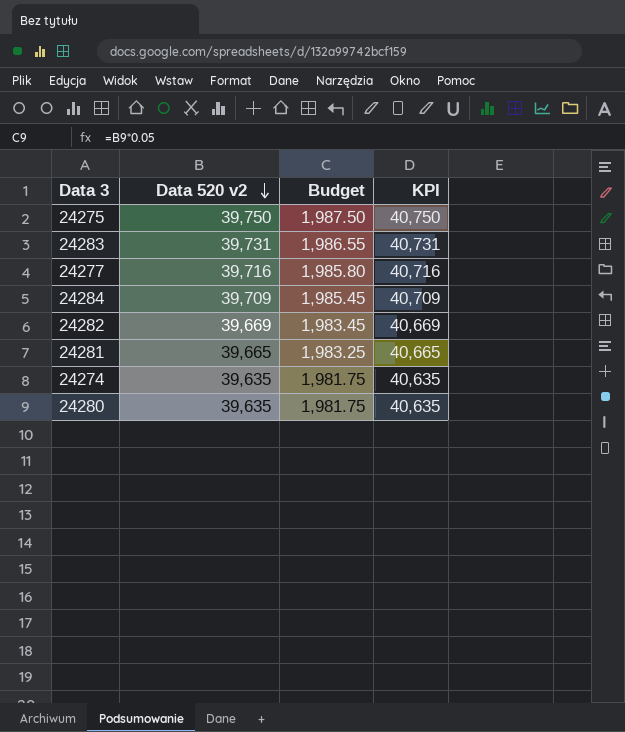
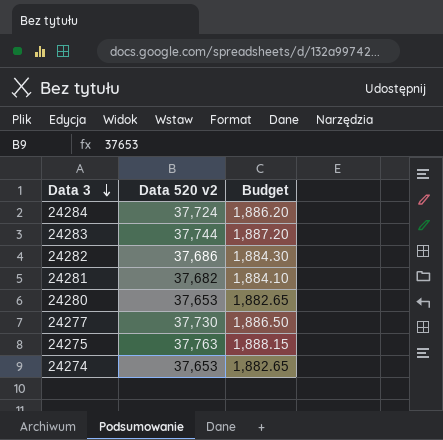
row order: Data 520 v2 descending -> Data 3 descending
column KPI | formula: [Data 520 v2] + 1000 -> none
24284 | Data 520 v2: 39,709 -> 37,724
24284 | Budget: 1,985.45 -> 1,886.20
24283 | Data 520 v2: 39,731 -> 37,744
24283 | Budget: 1,986.55 -> 1,887.20
24282 | Data 520 v2: 39,669 -> 37,686
24282 | Budget: 1,983.45 -> 1,884.30
24281 | Data 520 v2: 39,665 -> 37,682
24281 | Budget: 1,983.25 -> 1,884.10
24280 | Data 520 v2: 39,635 -> 37,653
24280 | Budget: 1,981.75 -> 1,882.65
24277 | Data 520 v2: 39,716 -> 37,730
24277 | Budget: 1,985.80 -> 1,886.50
24275 | Data 520 v2: 39,750 -> 37,763
24275 | Budget: 1,987.50 -> 1,888.15
24274 | Data 520 v2: 39,635 -> 37,653
24274 | Budget: 1,981.75 -> 1,882.65

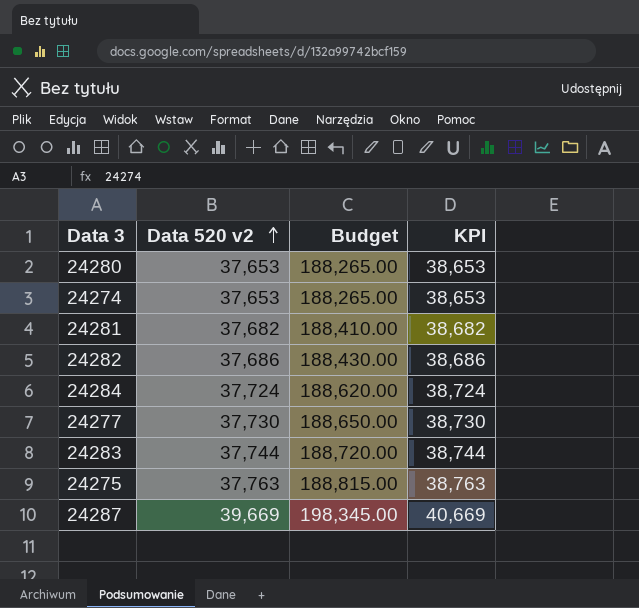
row order: Data 3 descending -> Data 520 v2 ascending
column Budget | formula: [Data 520 v2] * 0.05 -> [Data 520 v2] * 5
column KPI | formula: none -> [Data 520 v2] + 1000
row 24287: none -> 39,669 | 198,345.00 | 40,669

